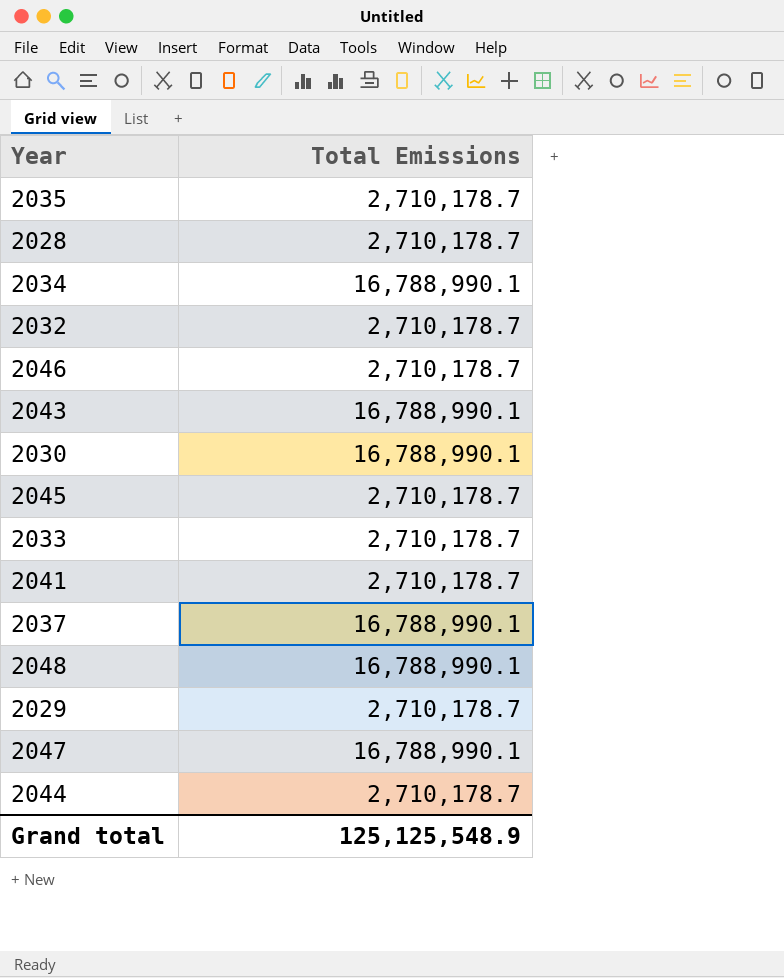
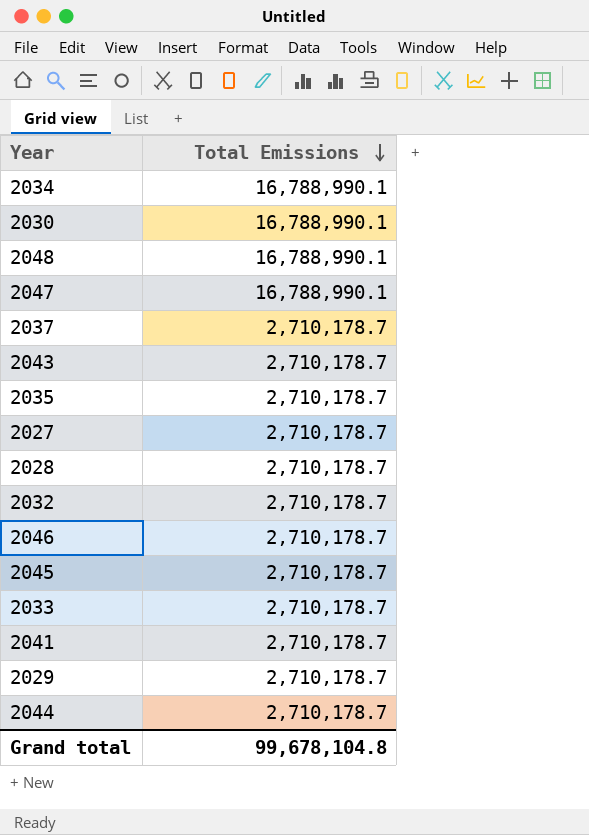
row order: none -> Total Emissions descending
2037 | Total Emissions: 16,788,990.1 -> 2,710,178.7
2043 | Total Emissions: 16,788,990.1 -> 2,710,178.7
row 2027: none -> 2,710,178.7
Grand total | Total Emissions: 125,125,548.9 -> 99,678,104.8

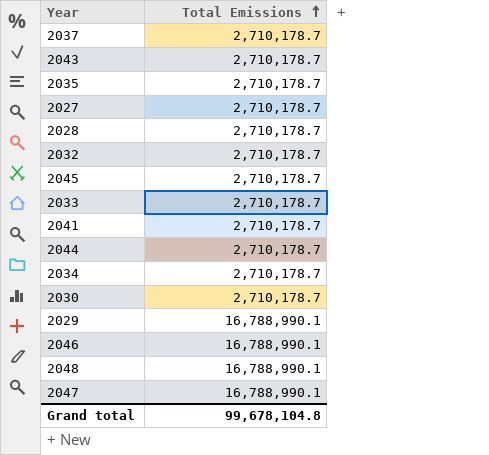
row order: Total Emissions descending -> Total Emissions ascending
2034 | Total Emissions: 16,788,990.1 -> 2,710,178.7
2030 | Total Emissions: 16,788,990.1 -> 2,710,178.7
2029 | Total Emissions: 2,710,178.7 -> 16,788,990.1
2046 | Total Emissions: 2,710,178.7 -> 16,788,990.1

